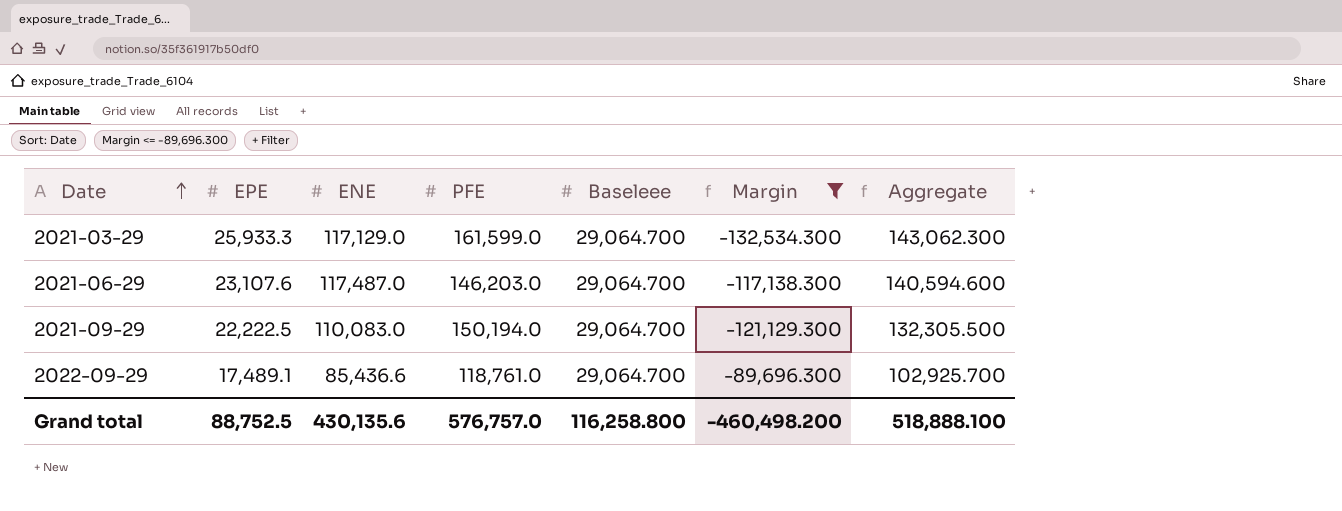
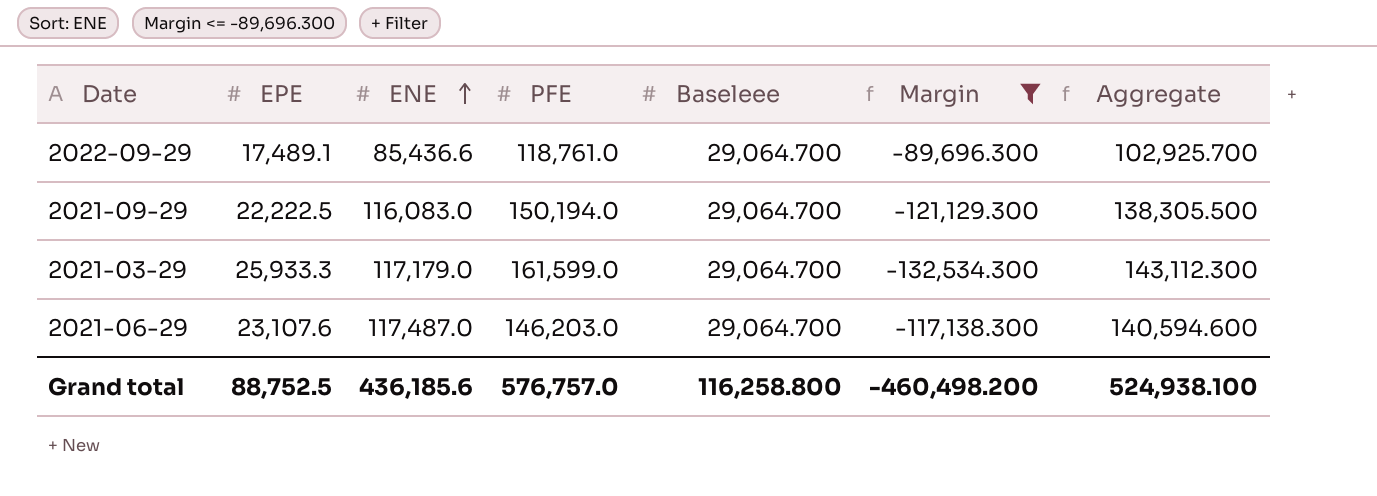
row order: Date ascending -> ENE ascending
2021-09-29 | ENE: 110,083.0 -> 116,083.0
2021-09-29 | Aggregate: 132,305.500 -> 138,305.500
2021-03-29 | ENE: 117,129.0 -> 117,179.0
2021-03-29 | Aggregate: 143,062.300 -> 143,112.300
Grand total | ENE: 430,135.6 -> 436,185.6
Grand total | Aggregate: 518,888.100 -> 524,938.100

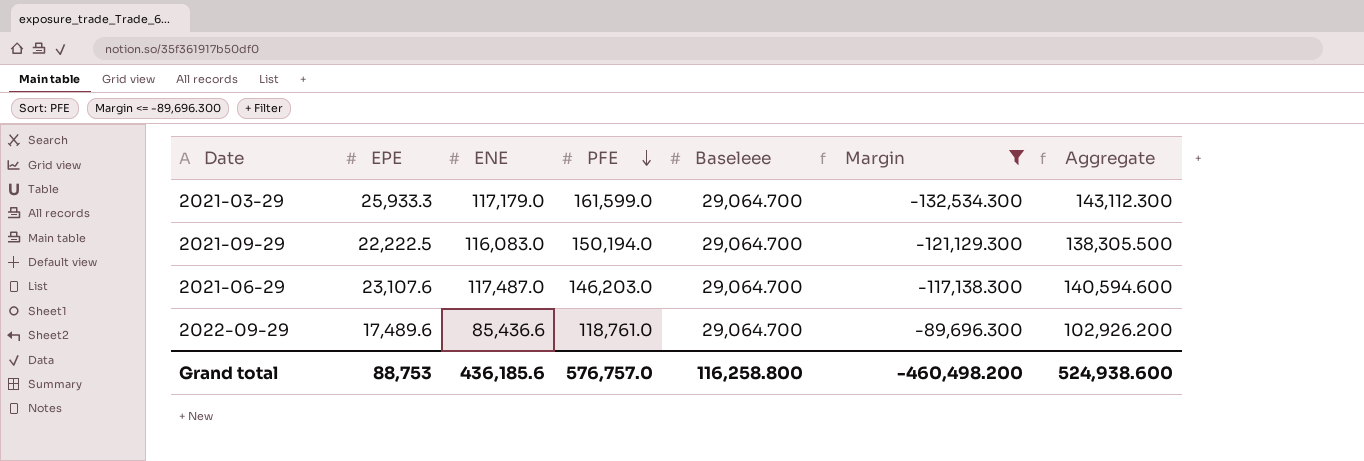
row order: ENE ascending -> PFE descending
2022-09-29 | EPE: 17,489.1 -> 17,489.6
2022-09-29 | Aggregate: 102,925.700 -> 102,926.200
Grand total | EPE: 88,752.5 -> 88,753
Grand total | Aggregate: 524,938.100 -> 524,938.600

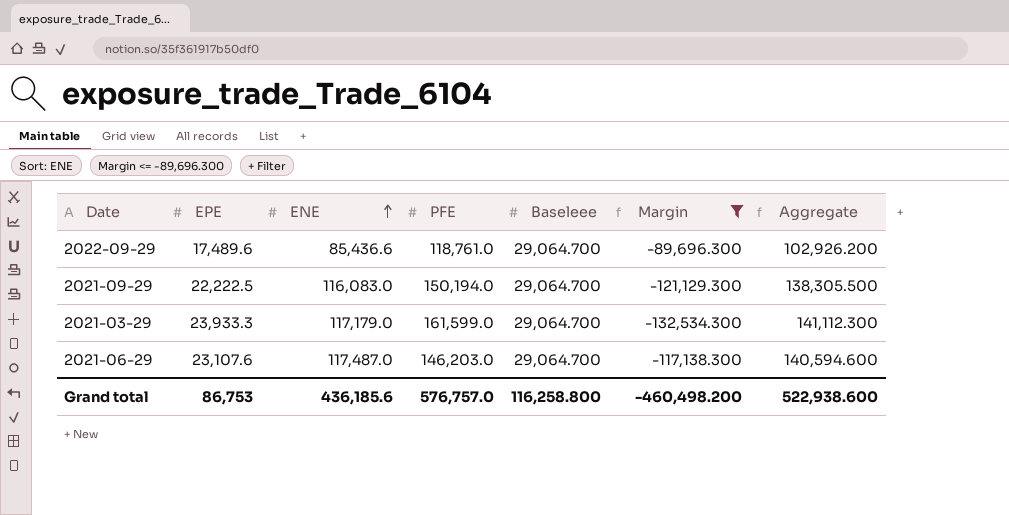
row order: PFE descending -> ENE ascending
2021-03-29 | EPE: 25,933.3 -> 23,933.3
2021-03-29 | Aggregate: 143,112.300 -> 141,112.300
Grand total | EPE: 88,753 -> 86,753
Grand total | Aggregate: 524,938.600 -> 522,938.600

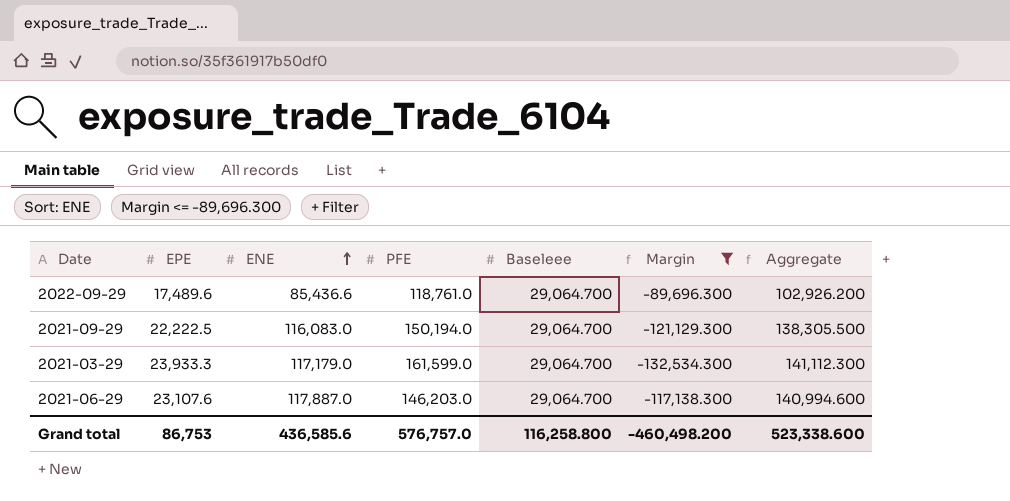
2021-06-29 | ENE: 117,487.0 -> 117,887.0
2021-06-29 | Aggregate: 140,594.600 -> 140,994.600
Grand total | ENE: 436,185.6 -> 436,585.6
Grand total | Aggregate: 522,938.600 -> 523,338.600

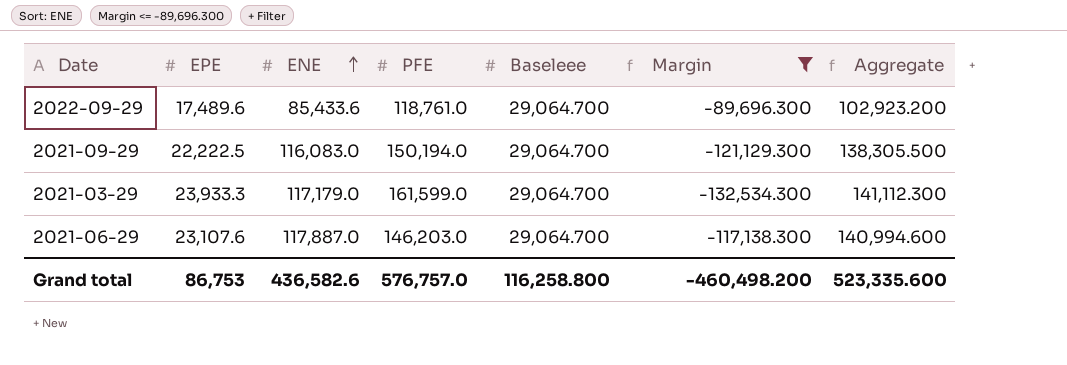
2022-09-29 | ENE: 85,436.6 -> 85,433.6
2022-09-29 | Aggregate: 102,926.200 -> 102,923.200
Grand total | ENE: 436,585.6 -> 436,582.6
Grand total | Aggregate: 523,338.600 -> 523,335.600

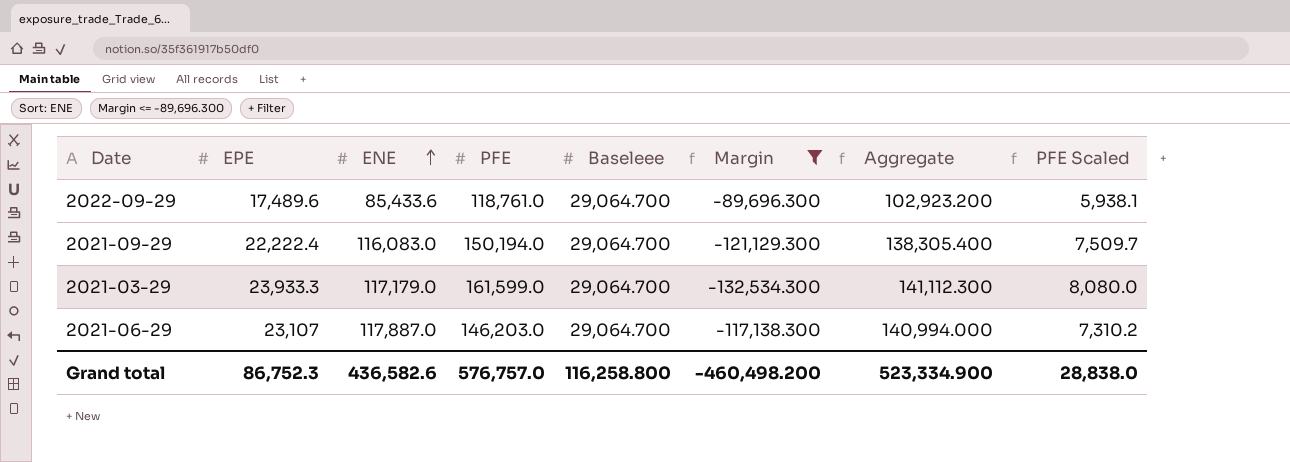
column PFE Scaled | formula: none -> [PFE] * 0.05
2021-09-29 | EPE: 22,222.5 -> 22,222.4
2021-09-29 | Aggregate: 138,305.500 -> 138,305.400
2021-06-29 | EPE: 23,107.6 -> 23,107
2021-06-29 | Aggregate: 140,994.600 -> 140,994.000
Grand total | EPE: 86,753 -> 86,752.3
Grand total | Aggregate: 523,335.600 -> 523,334.900

